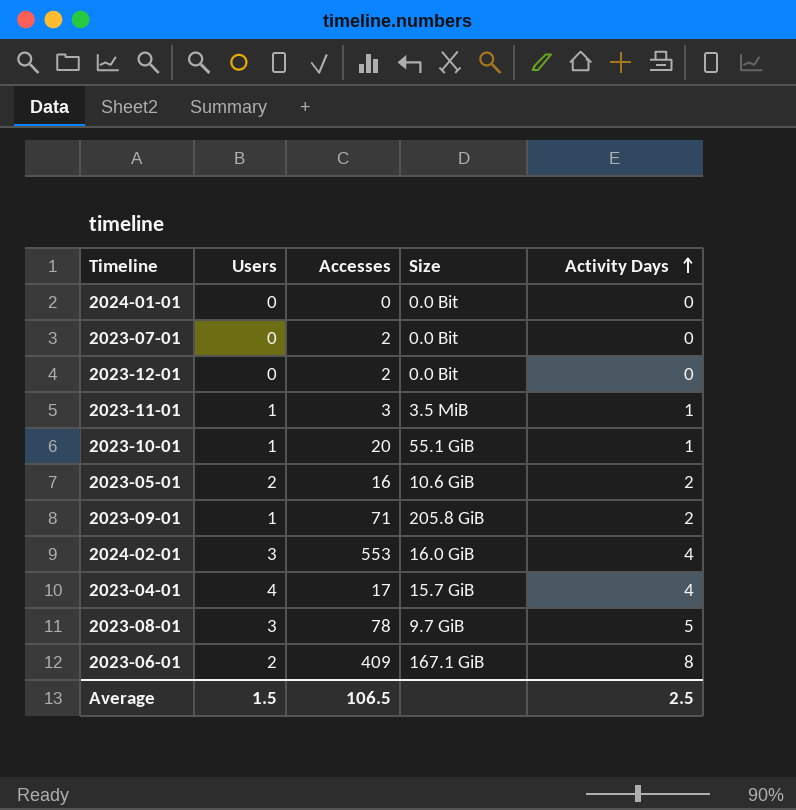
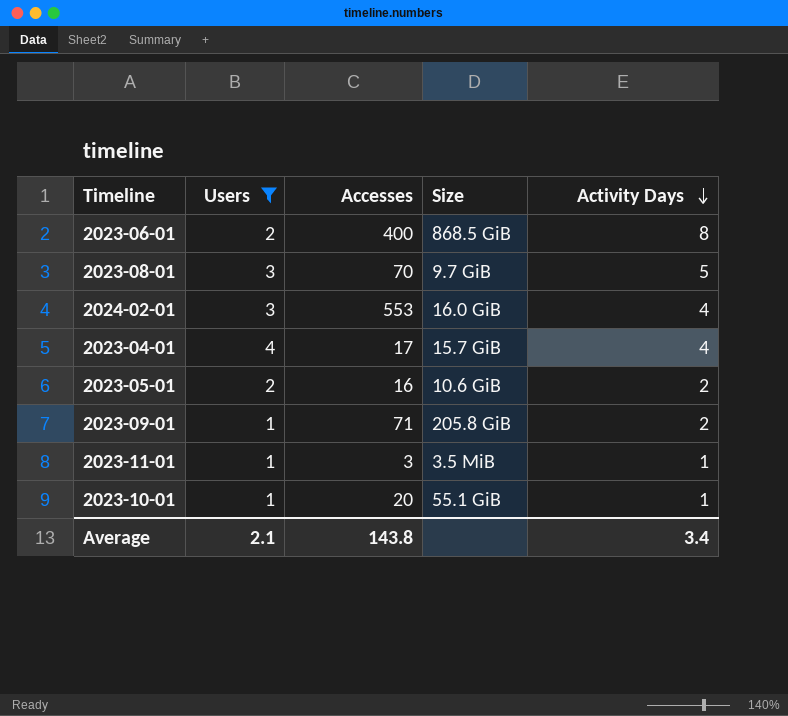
filter: none -> Users != 0
row order: Activity Days ascending -> Activity Days descending
2023-06-01 | Accesses: 409 -> 400
2023-06-01 | Size: 167.1 GiB -> 868.5 GiB
2023-08-01 | Accesses: 78 -> 70
Average | Users: 1.5 -> 2.1
Average | Accesses: 106.5 -> 143.8
Average | Activity Days: 2.5 -> 3.4

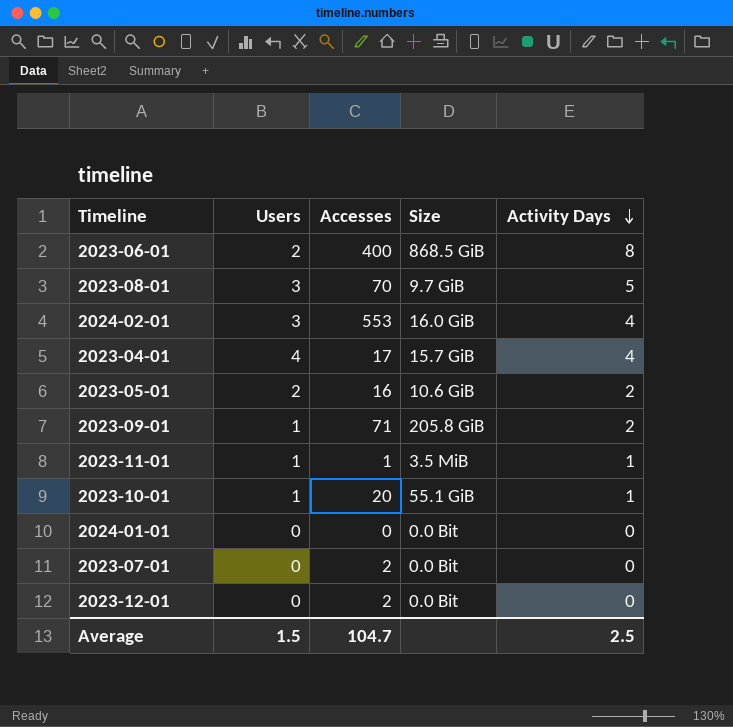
filter: Users != 0 -> none
2023-11-01 | Accesses: 3 -> 1
Average | Users: 2.1 -> 1.5
Average | Accesses: 143.8 -> 104.7
Average | Activity Days: 3.4 -> 2.5

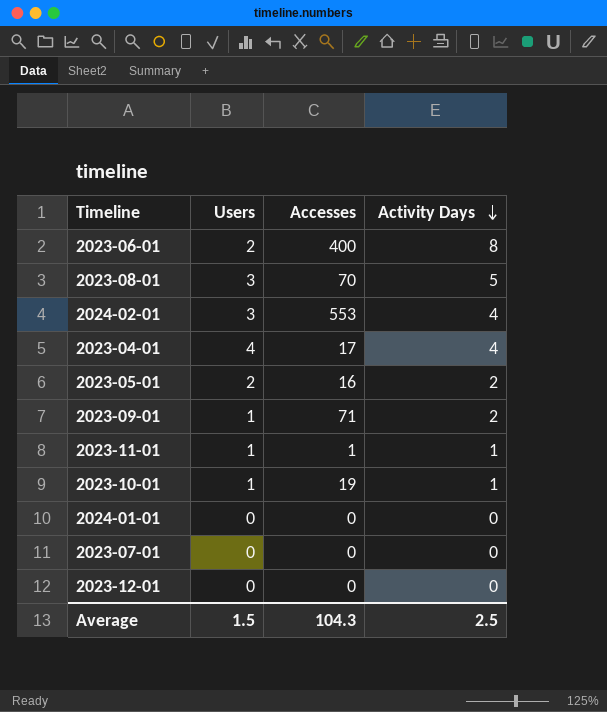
column Size | position: 4 -> none
2023-10-01 | Accesses: 20 -> 19
2023-07-01 | Accesses: 2 -> 0
2023-12-01 | Accesses: 2 -> 0
Average | Accesses: 104.7 -> 104.3

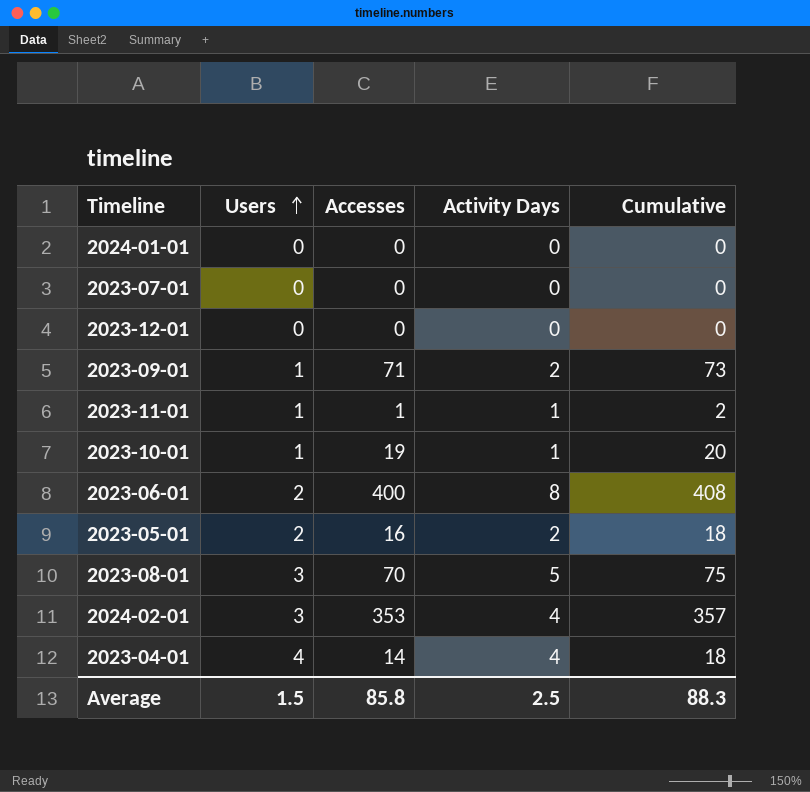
row order: Activity Days descending -> Users ascending
column Cumulative | formula: none -> [Accesses] + [Activity Days]
2024-02-01 | Accesses: 553 -> 353
2023-04-01 | Accesses: 17 -> 14
Average | Accesses: 104.3 -> 85.8

